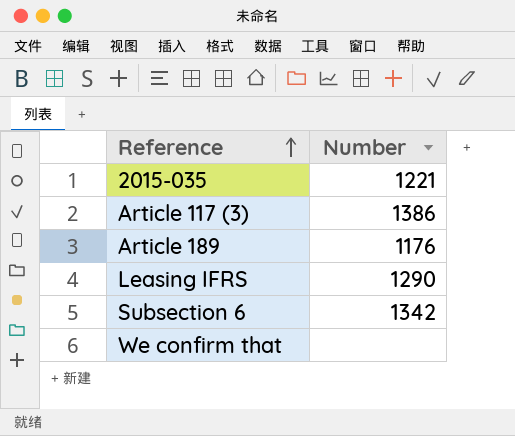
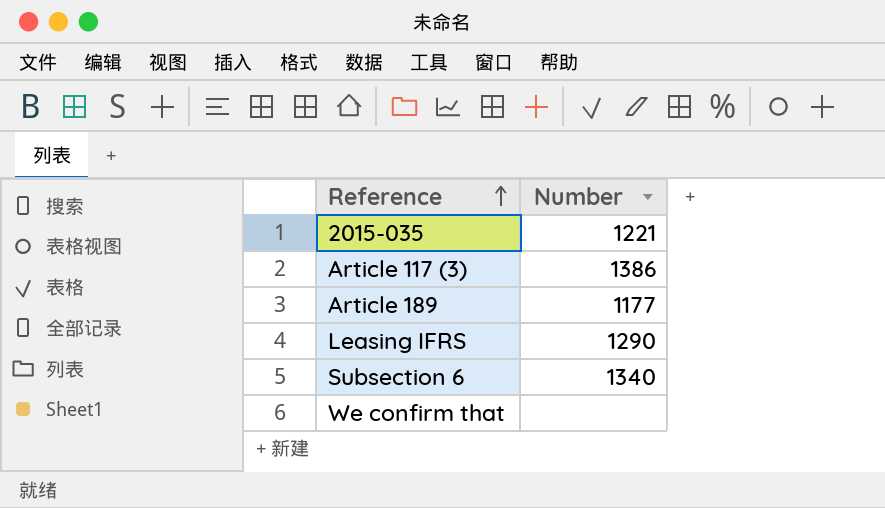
Article 189 | Number: 1176 -> 1177
Subsection 6 | Number: 1342 -> 1340

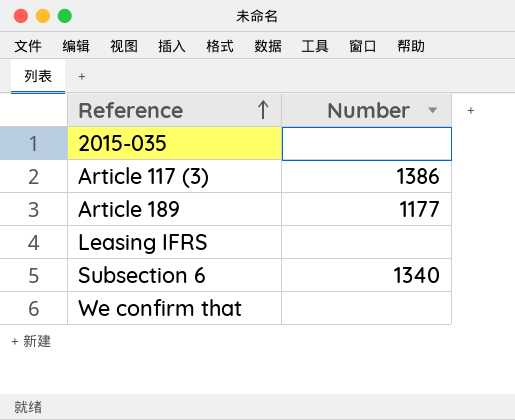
2015-035 | Number: 1221 -> none
Leasing IFRS | Number: 1290 -> none

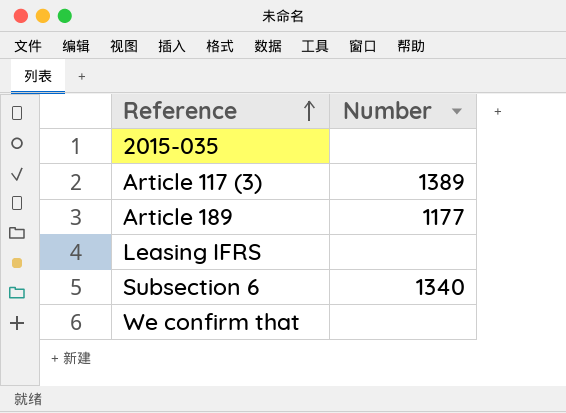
Article 117 (3) | Number: 1386 -> 1389

